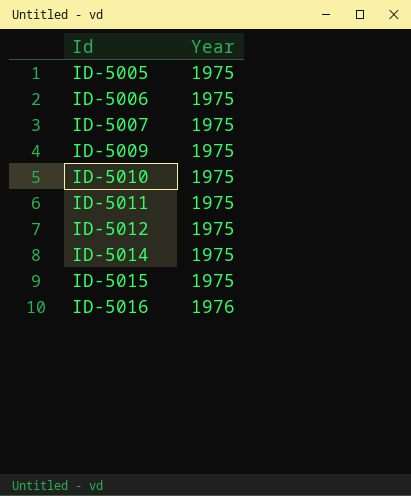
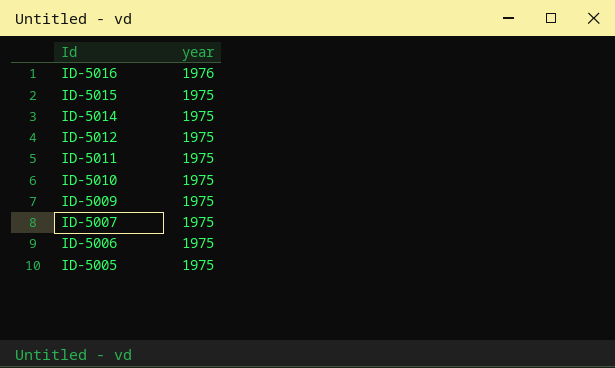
row order: Id ascending -> Id descending
column name: Year -> year

